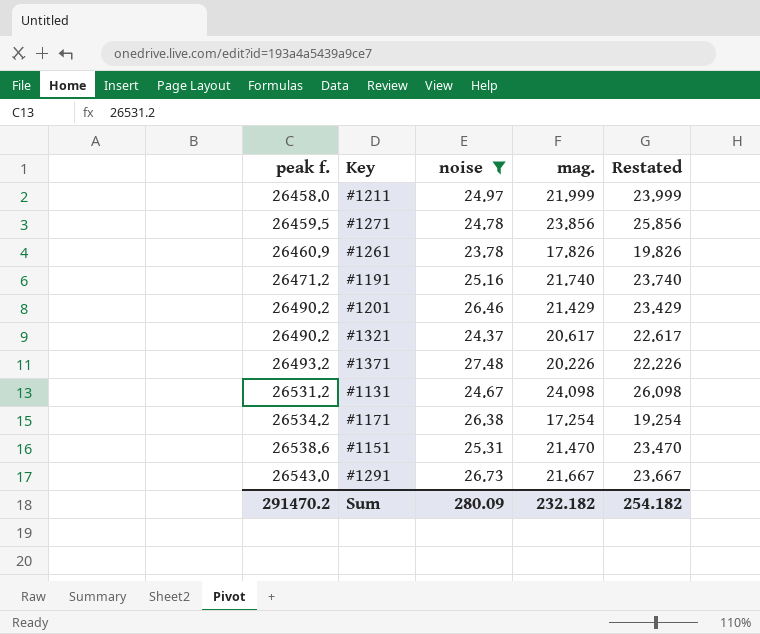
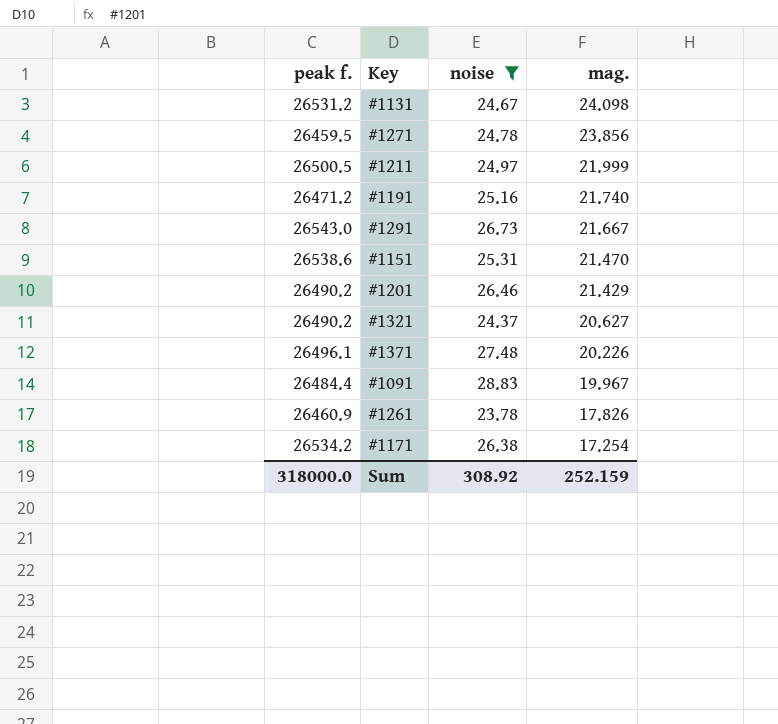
row order: peak f. ascending -> mag. descending
column Restated | formula: [mag.] + 2 -> none
#1211 | peak f.: 26458.0 -> 26500.5
#1321 | mag.: 20.617 -> 20.627
#1371 | peak f.: 26493.2 -> 26496.1
row #1091: none -> 26484.4 | 28.83 | 19.967
Sum | peak f.: 291470.2 -> 318000.0
Sum | noise: 280.09 -> 308.92
Sum | mag.: 232.182 -> 252.159

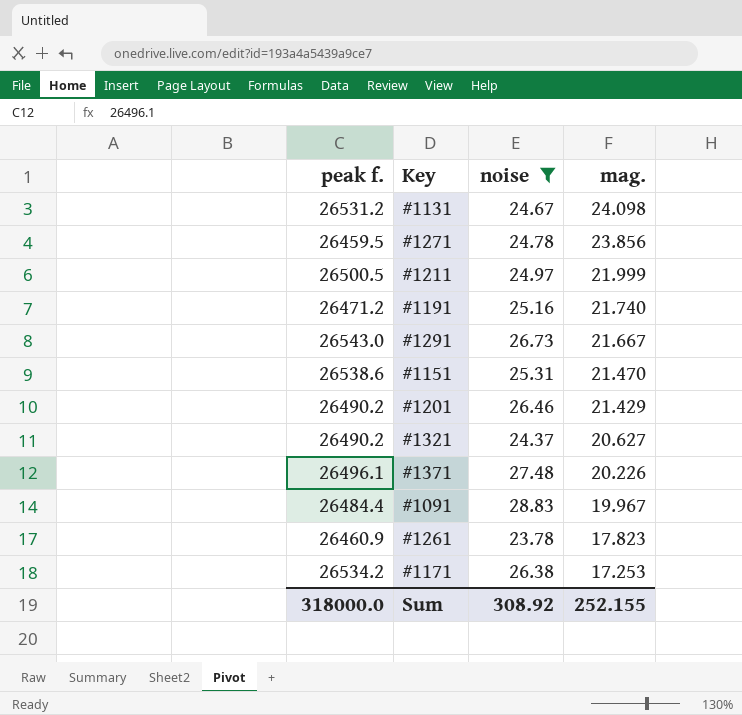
#1261 | mag.: 17.826 -> 17.823
#1171 | mag.: 17.254 -> 17.253
Sum | mag.: 252.159 -> 252.155

